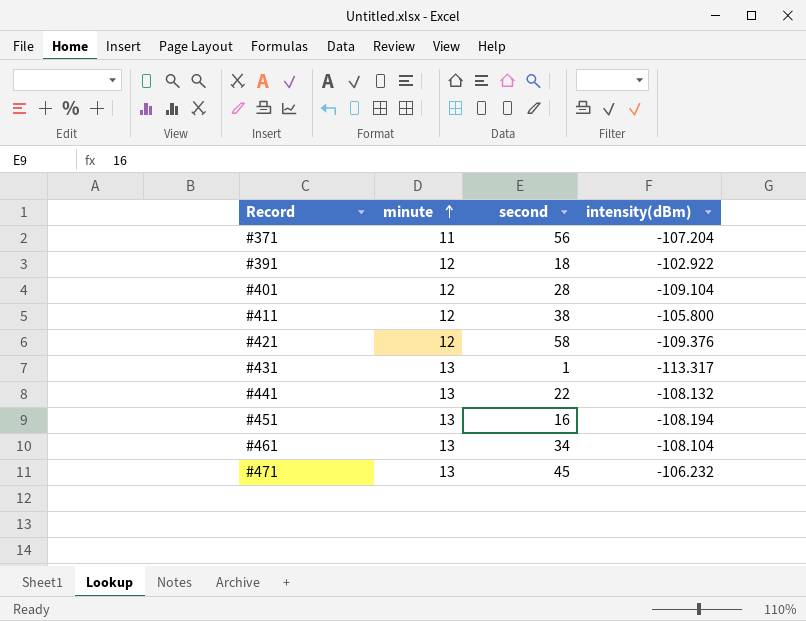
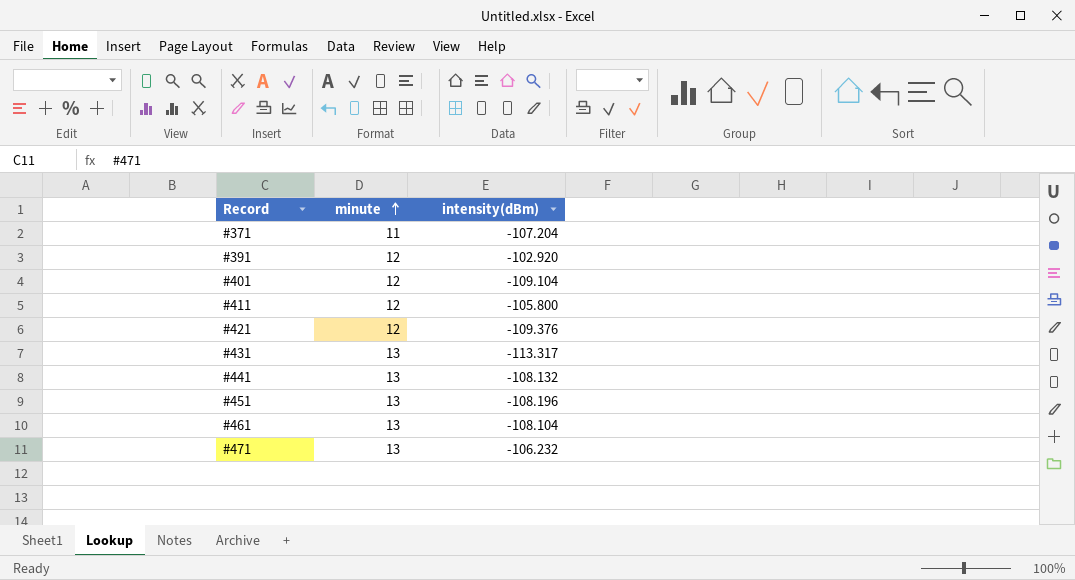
column second | position: 3 -> none
#391 | intensity(dBm): -102.922 -> -102.920
#451 | intensity(dBm): -108.194 -> -108.196

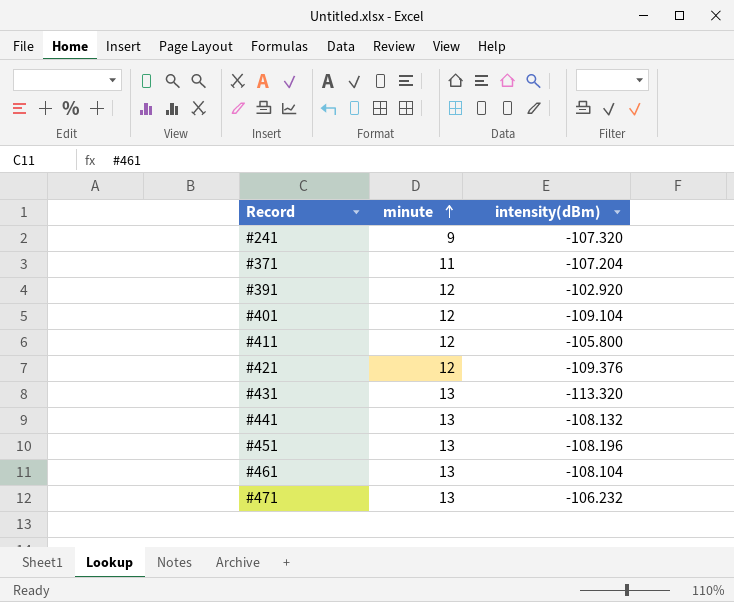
row #241: none -> 9 | -107.320
#431 | intensity(dBm): -113.317 -> -113.320

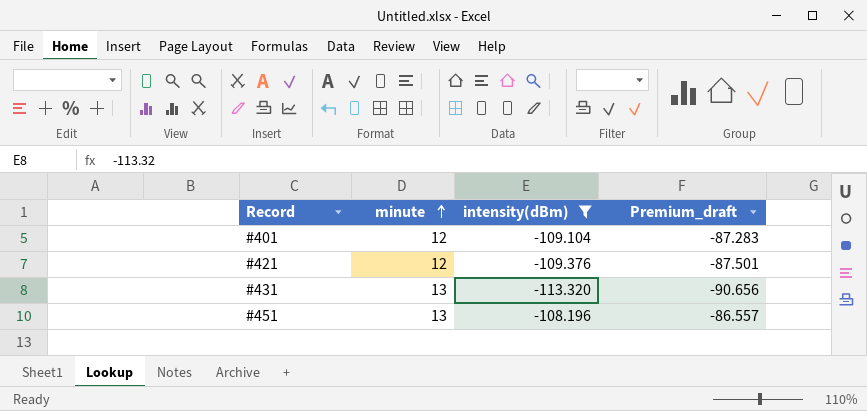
filter: none -> intensity(dBm) <= -108.196
column Premium_draft | formula: none -> [intensity(dBm)] * 0.8

